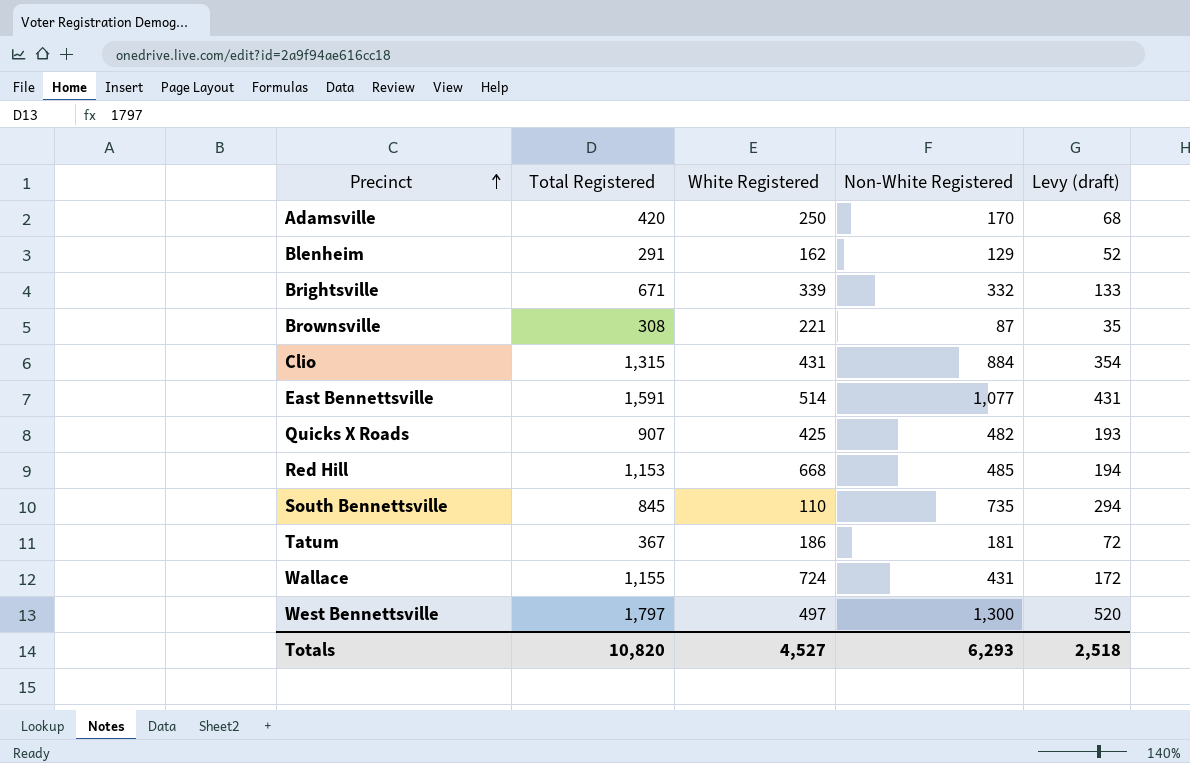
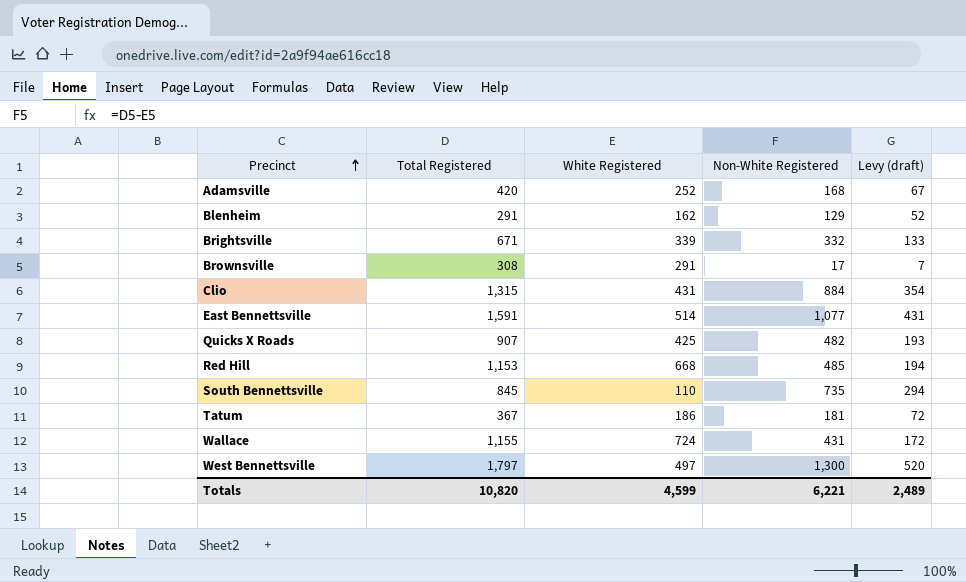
Adamsville | White Registered: 250 -> 252
Adamsville | Non-White Registered: 170 -> 168
Adamsville | Levy (draft): 68 -> 67
Brownsville | White Registered: 221 -> 291
Brownsville | Non-White Registered: 87 -> 17
Brownsville | Levy (draft): 35 -> 7
Totals | White Registered: 4,527 -> 4,599
Totals | Non-White Registered: 6,293 -> 6,221
Totals | Levy (draft): 2,518 -> 2,489

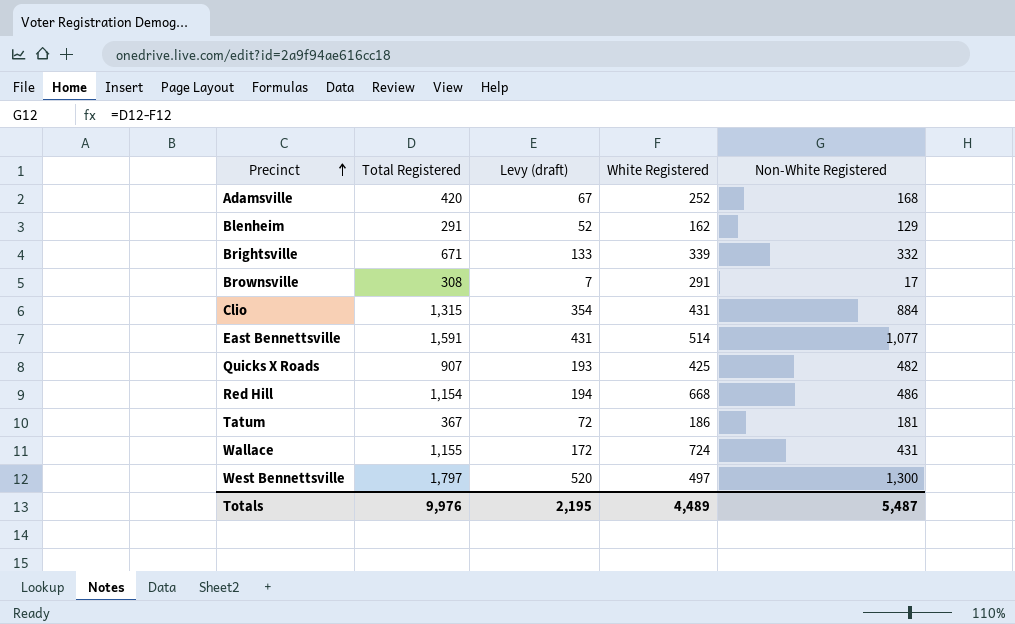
column Levy (draft) | position: 5 -> 3
row South Bennettsville: 845 | 110 | 735 | 294 -> none
Red Hill | Total Registered: 1,153 -> 1,154
Red Hill | Non-White Registered: 485 -> 486
Totals | Total Registered: 10,820 -> 9,976
Totals | Levy (draft): 2,489 -> 2,195
Totals | White Registered: 4,599 -> 4,489
Totals | Non-White Registered: 6,221 -> 5,487

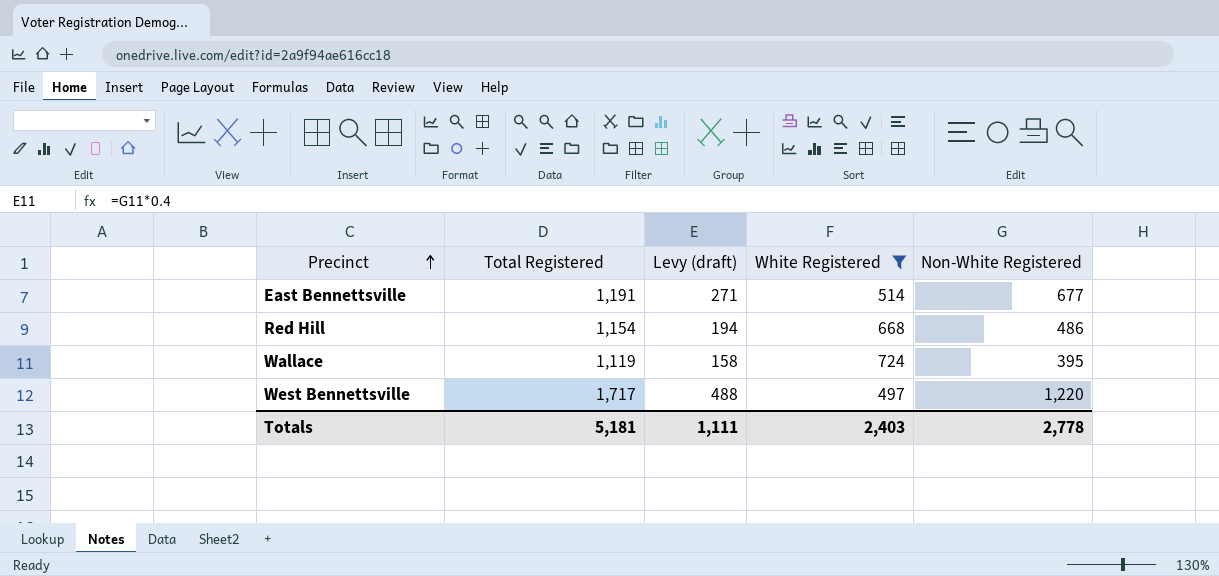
filter: none -> White Registered >= 497
East Bennettsville | Total Registered: 1,591 -> 1,191
East Bennettsville | Levy (draft): 431 -> 271
East Bennettsville | Non-White Registered: 1,077 -> 677
Wallace | Total Registered: 1,155 -> 1,119
Wallace | Levy (draft): 172 -> 158
Wallace | Non-White Registered: 431 -> 395
West Bennettsville | Total Registered: 1,797 -> 1,717
West Bennettsville | Levy (draft): 520 -> 488
West Bennettsville | Non-White Registered: 1,300 -> 1,220
Totals | Total Registered: 9,976 -> 5,181
Totals | Levy (draft): 2,195 -> 1,111
Totals | White Registered: 4,489 -> 2,403
Totals | Non-White Registered: 5,487 -> 2,778

